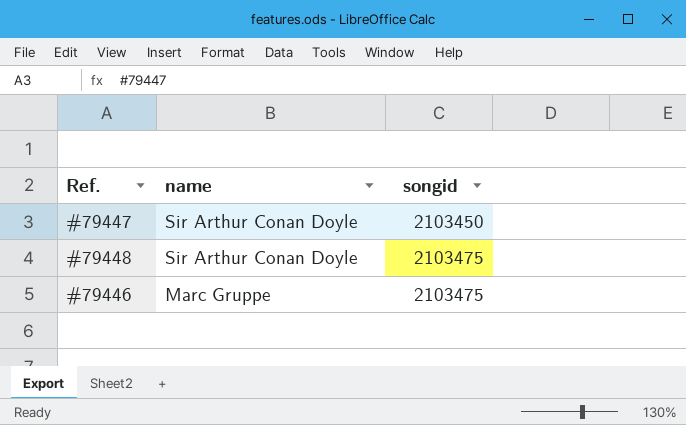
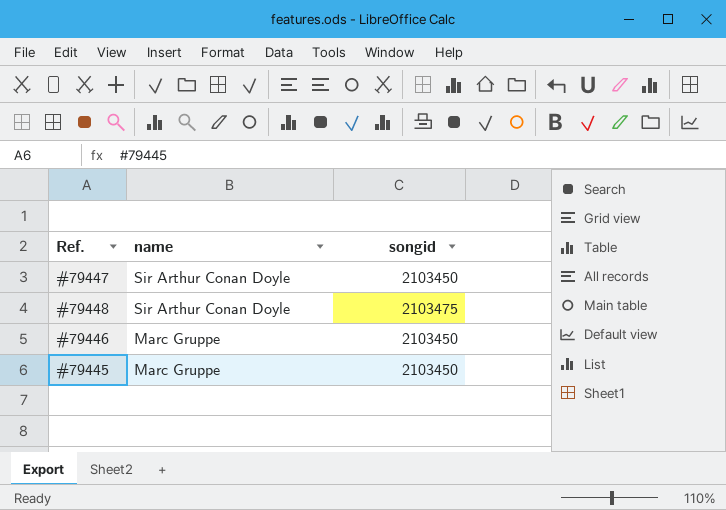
#79446 | songid: 2103475 -> 2103450
row #79445: none -> Marc Gruppe | 2103450

